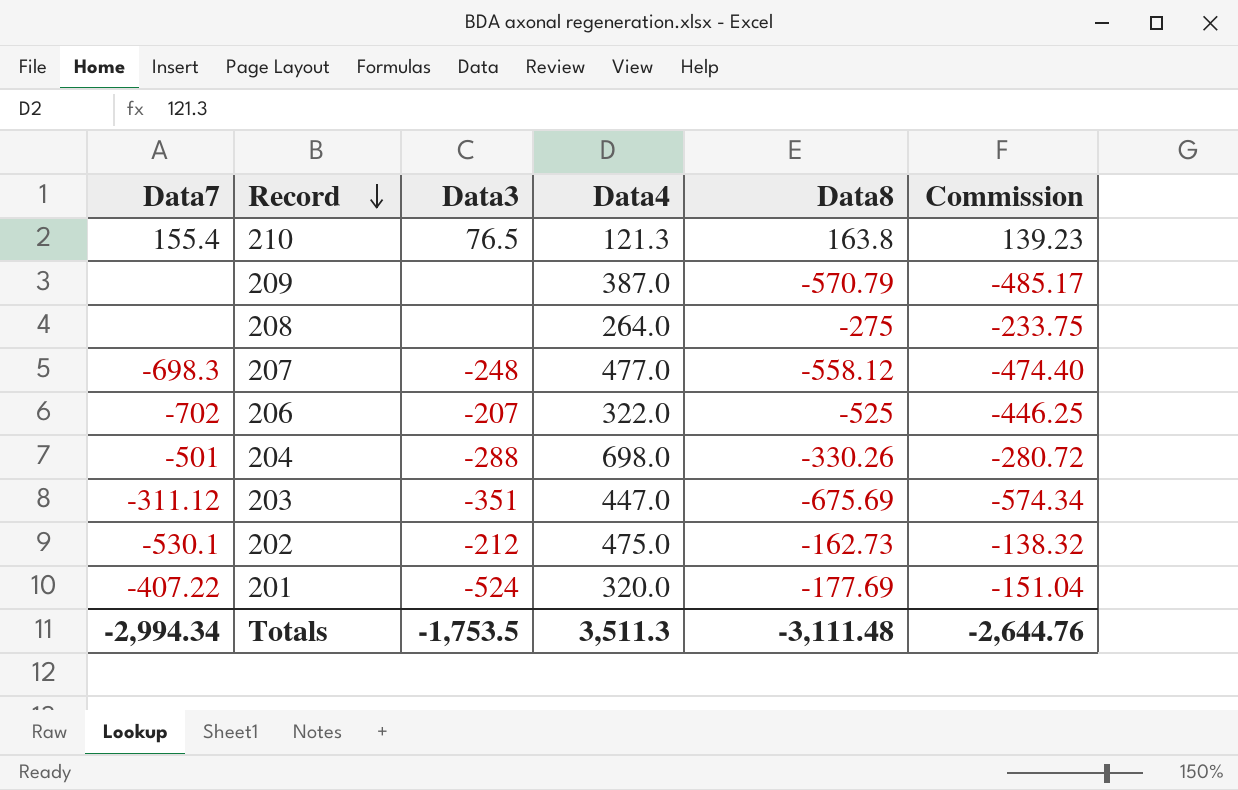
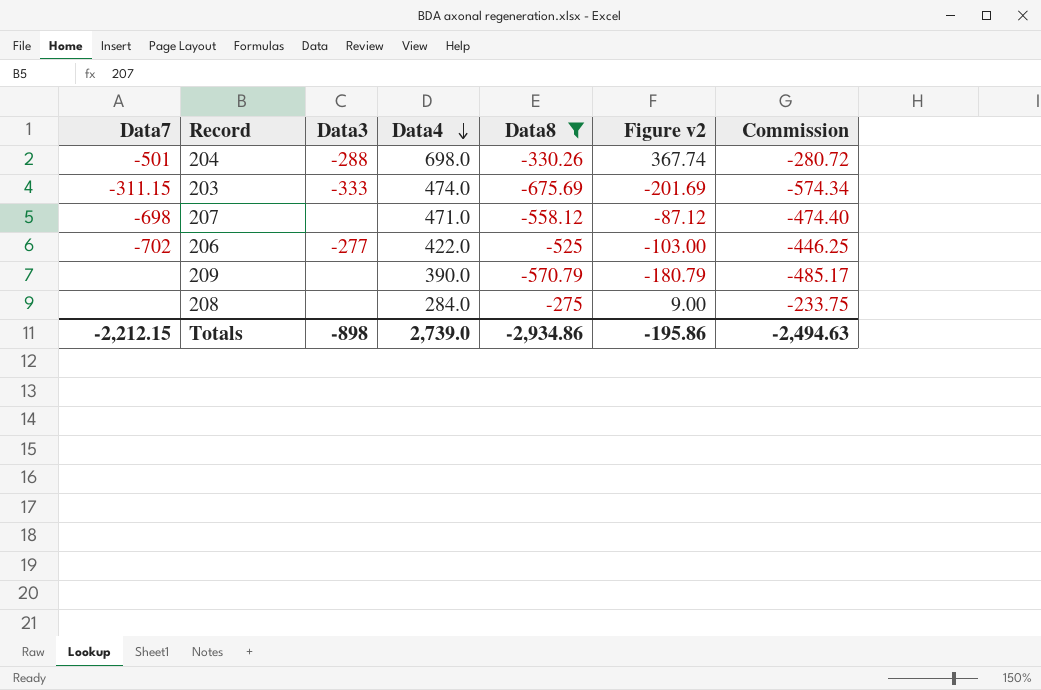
filter: none -> Data8 <= -275
row order: Record descending -> Data4 descending
column Figure v2 | formula: none -> [Data4] + [Data8]
203 | Data7: -311.12 -> -311.15
203 | Data3: -351 -> -333
203 | Data4: 447.0 -> 474.0
207 | Data7: -698.3 -> -698
207 | Data3: -248 -> none
207 | Data4: 477.0 -> 471.0
206 | Data3: -207 -> -277
206 | Data4: 322.0 -> 422.0
209 | Data4: 387.0 -> 390.0
208 | Data4: 264.0 -> 284.0
Totals | Data7: -2,994.34 -> -2,212.15
Totals | Data3: -1,753.5 -> -898
Totals | Data4: 3,511.3 -> 2,739.0
Totals | Data8: -3,111.48 -> -2,934.86
Totals | Commission: -2,644.76 -> -2,494.63

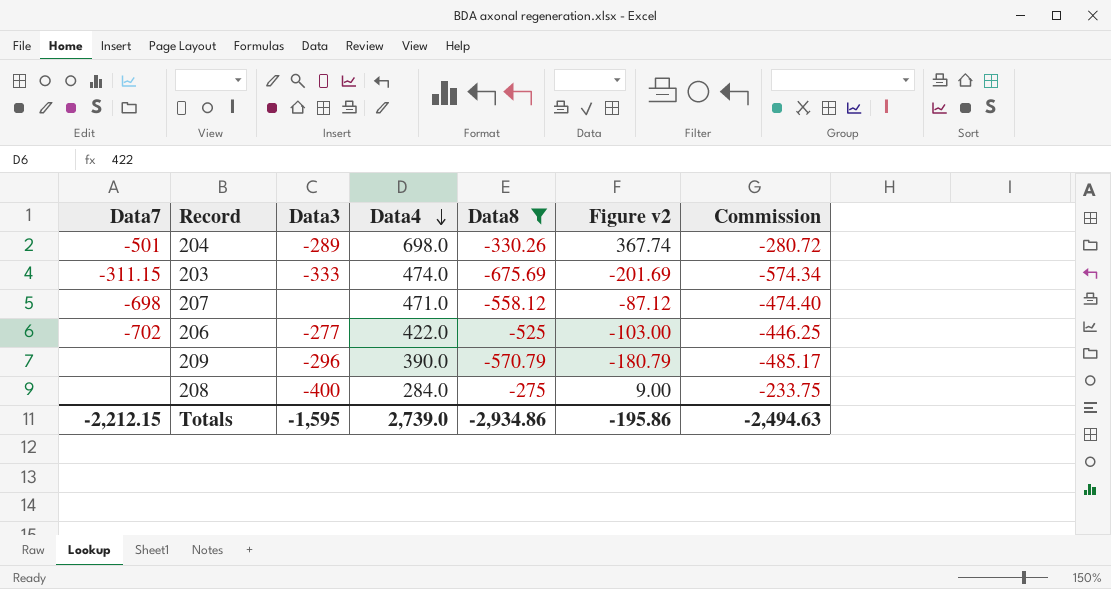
204 | Data3: -288 -> -289
209 | Data3: none -> -296
208 | Data3: none -> -400
Totals | Data3: -898 -> -1,595

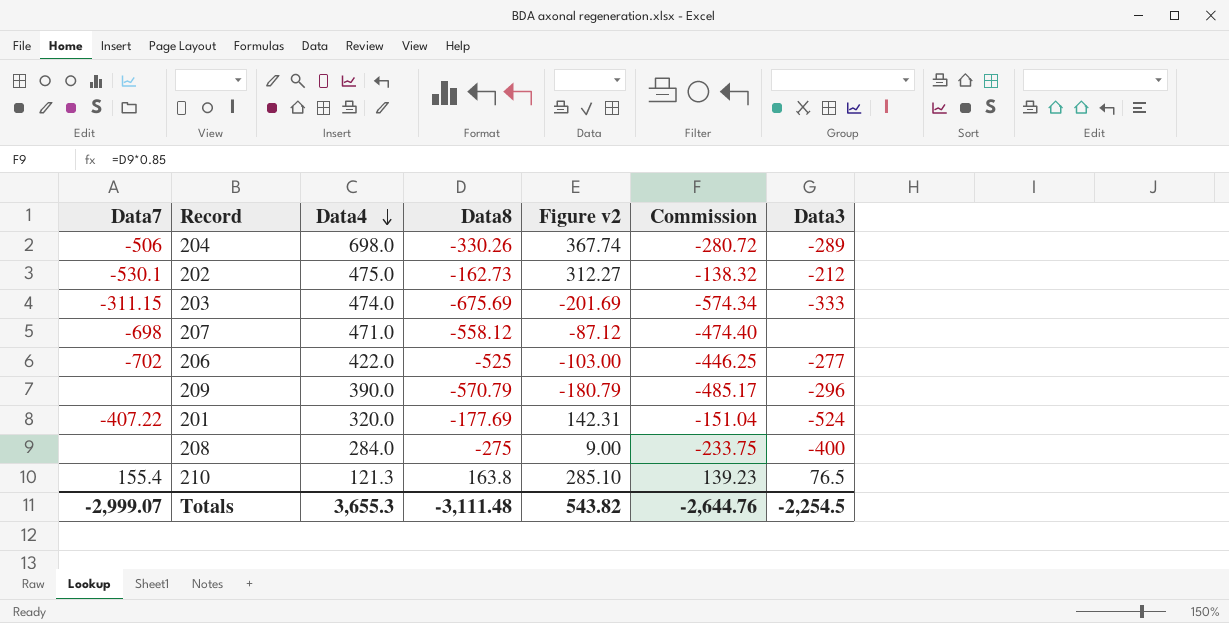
filter: Data8 <= -275 -> none
column Data3 | position: 3 -> 7
204 | Data7: -501 -> -506
Totals | Data7: -2,212.15 -> -2,999.07
Totals | Data4: 2,739.0 -> 3,655.3
Totals | Data8: -2,934.86 -> -3,111.48
Totals | Figure v2: -195.86 -> 543.82
Totals | Commission: -2,494.63 -> -2,644.76
Totals | Data3: -1,595 -> -2,254.5

